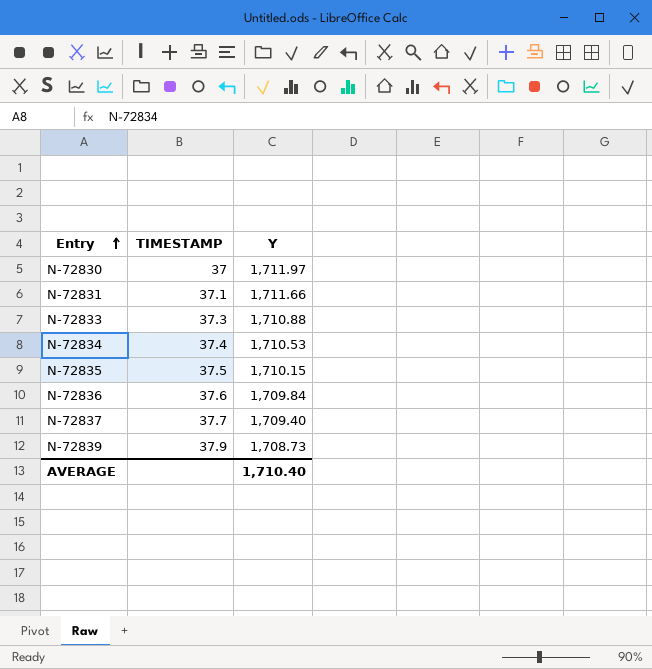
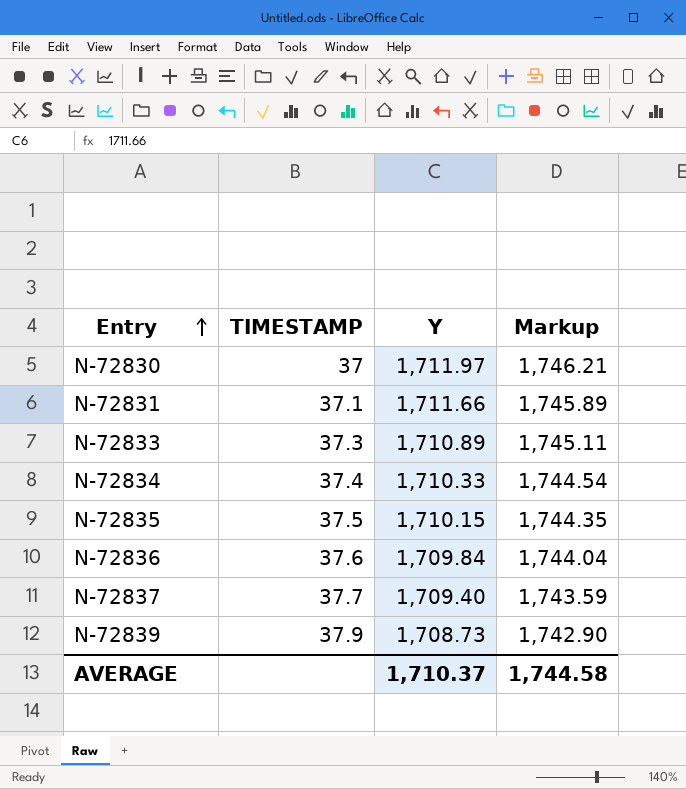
column Markup | formula: none -> [Y] * 1.02
N-72833 | Y: 1,710.88 -> 1,710.89
N-72834 | Y: 1,710.53 -> 1,710.33
AVERAGE | Y: 1,710.40 -> 1,710.37

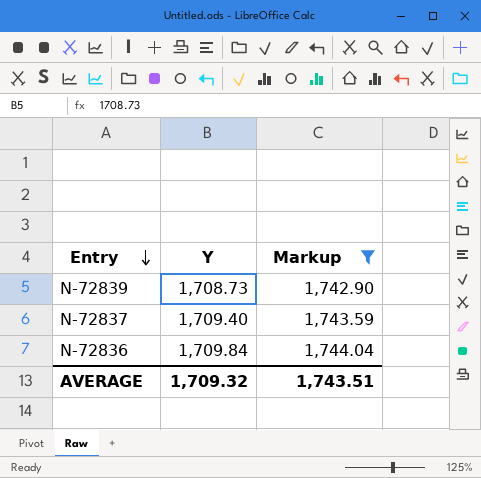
filter: none -> Markup <= 1,744.04
row order: Entry ascending -> Entry descending
column TIMESTAMP | position: 2 -> none
AVERAGE | Y: 1,710.37 -> 1,709.32
AVERAGE | Markup: 1,744.58 -> 1,743.51

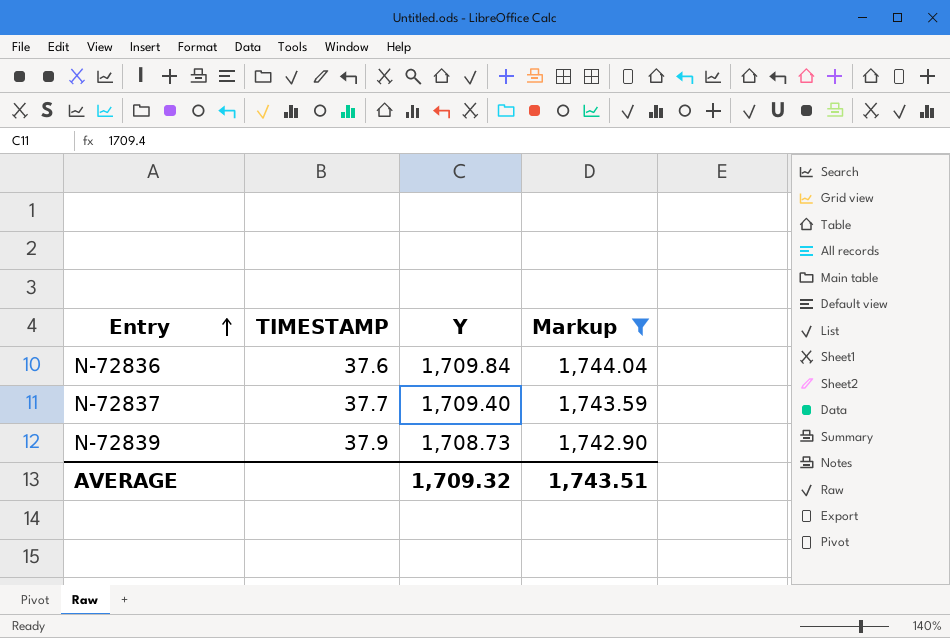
row order: Entry descending -> Entry ascending
column TIMESTAMP | position: none -> 2

